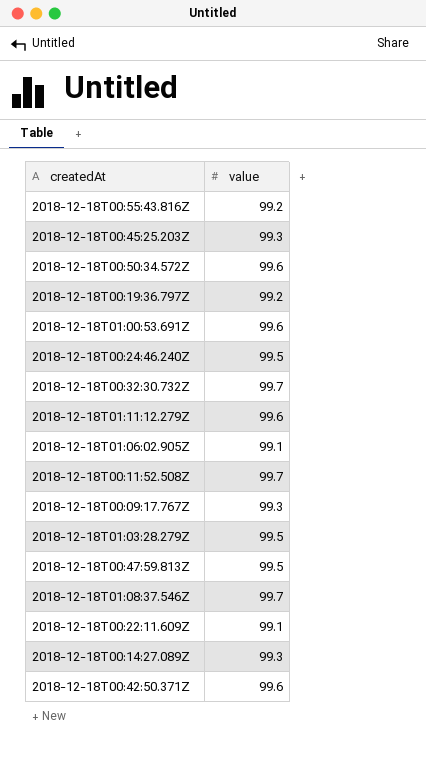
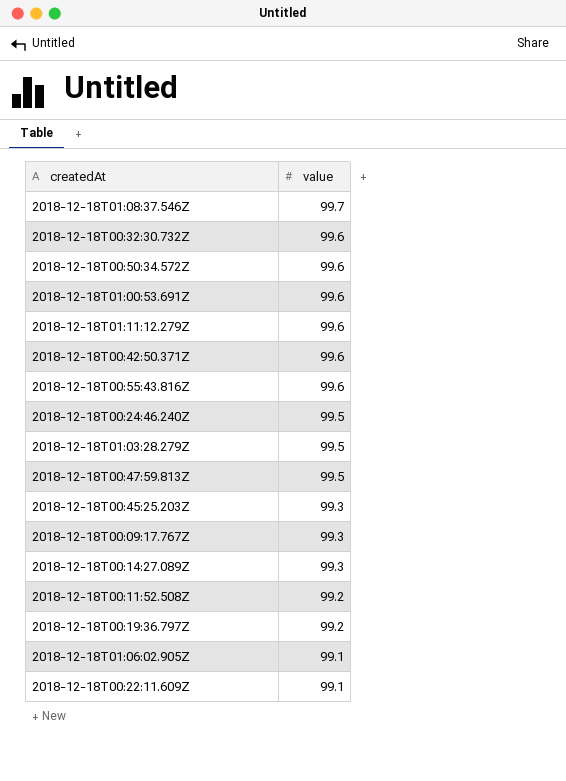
row order: none -> value descending
2018-12-18T00:32:30.732Z | value: 99.7 -> 99.6
2018-12-18T00:55:43.816Z | value: 99.2 -> 99.6
2018-12-18T00:11:52.508Z | value: 99.7 -> 99.2

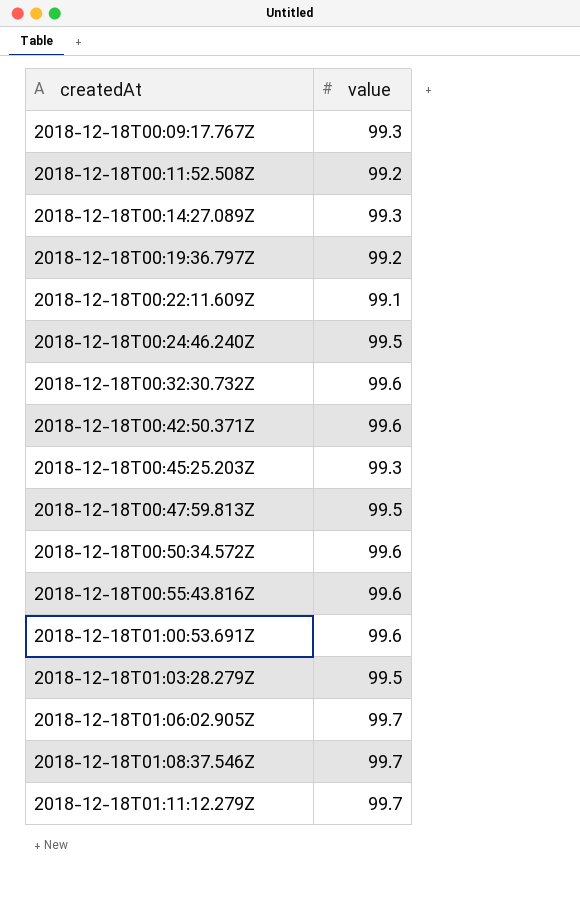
row order: value descending -> createdAt ascending
2018-12-18T01:06:02.905Z | value: 99.1 -> 99.7
2018-12-18T01:11:12.279Z | value: 99.6 -> 99.7

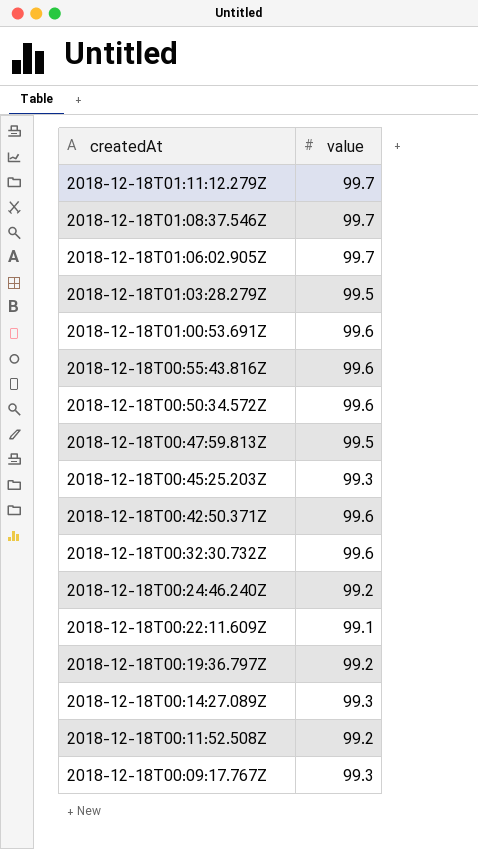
row order: createdAt ascending -> createdAt descending
2018-12-18T00:24:46.240Z | value: 99.5 -> 99.2

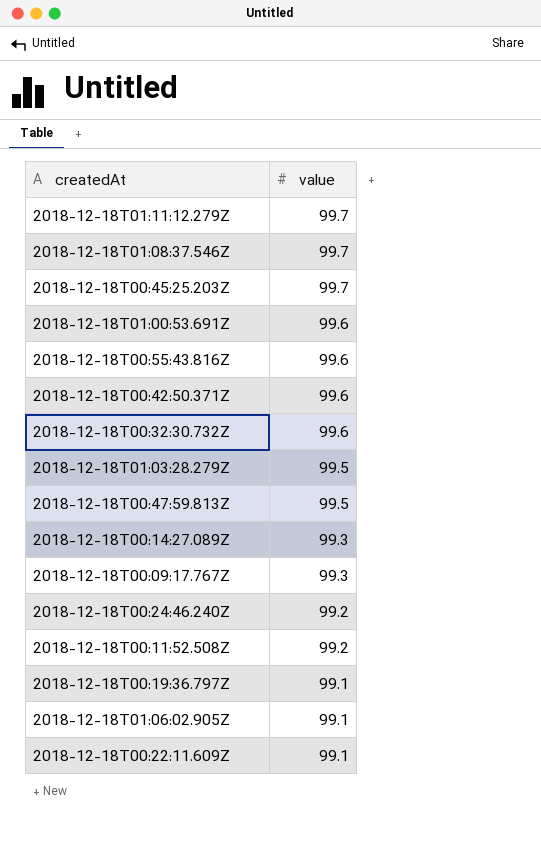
row order: createdAt descending -> value descending
row 2018-12-18T00:50:34.572Z: 99.6 -> none
2018-12-18T00:45:25.203Z | value: 99.3 -> 99.7
2018-12-18T00:19:36.797Z | value: 99.2 -> 99.1
2018-12-18T01:06:02.905Z | value: 99.7 -> 99.1

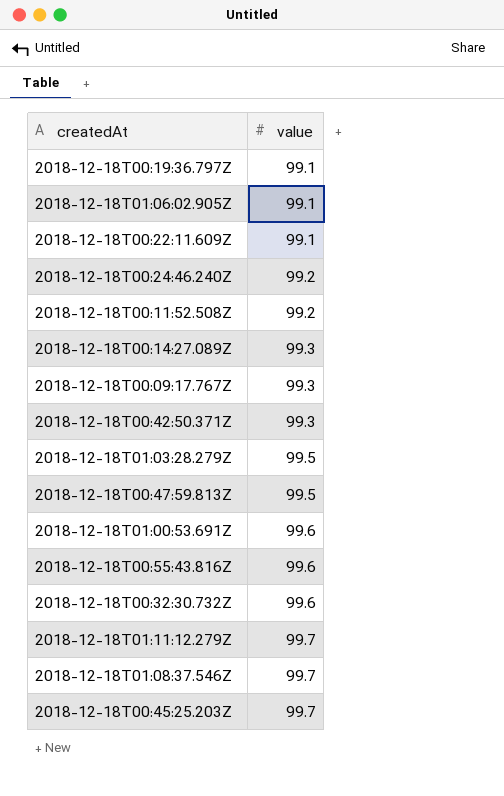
row order: value descending -> value ascending
2018-12-18T00:42:50.371Z | value: 99.6 -> 99.3

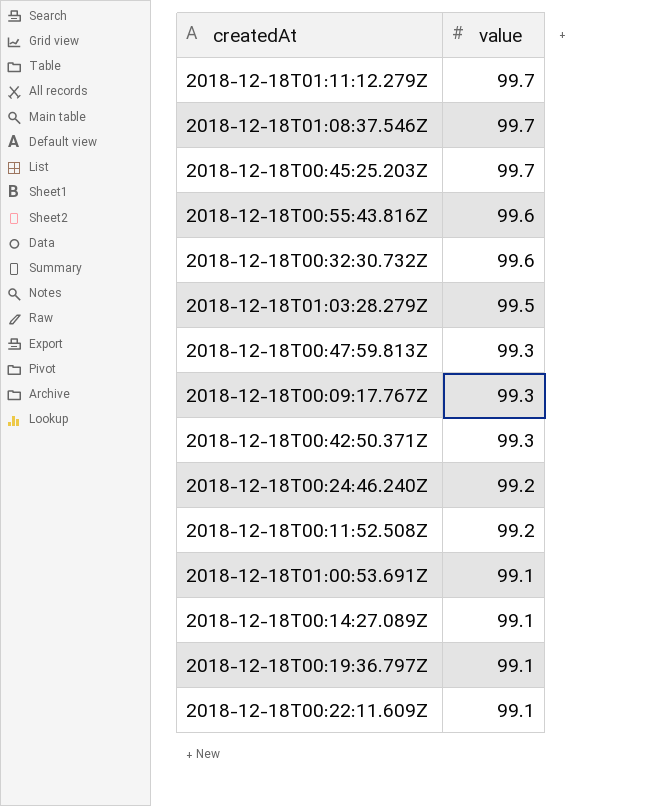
row order: value ascending -> value descending
row 2018-12-18T01:06:02.905Z: 99.1 -> none
2018-12-18T00:47:59.813Z | value: 99.5 -> 99.3
2018-12-18T01:00:53.691Z | value: 99.6 -> 99.1
2018-12-18T00:14:27.089Z | value: 99.3 -> 99.1

